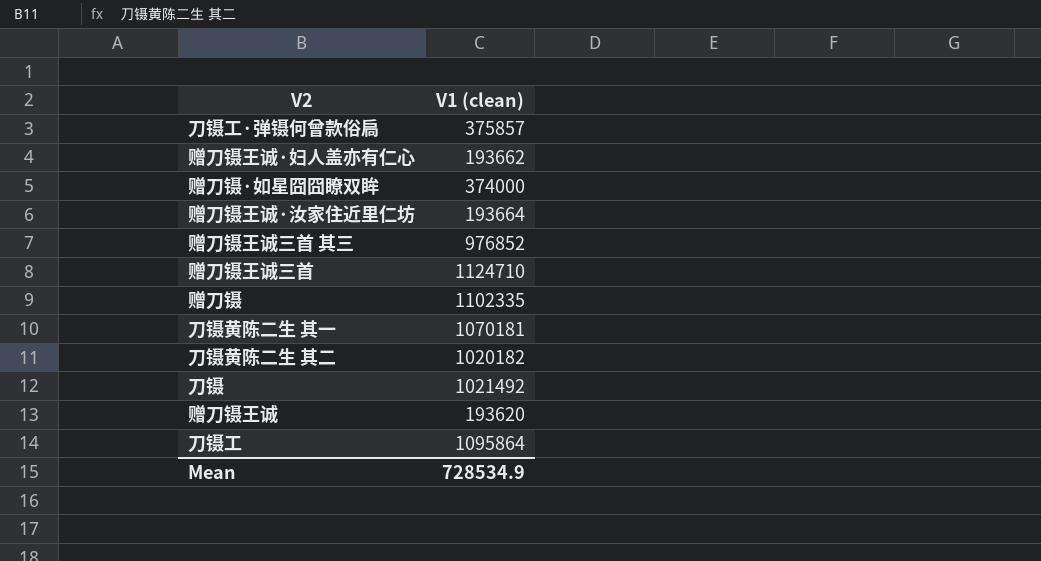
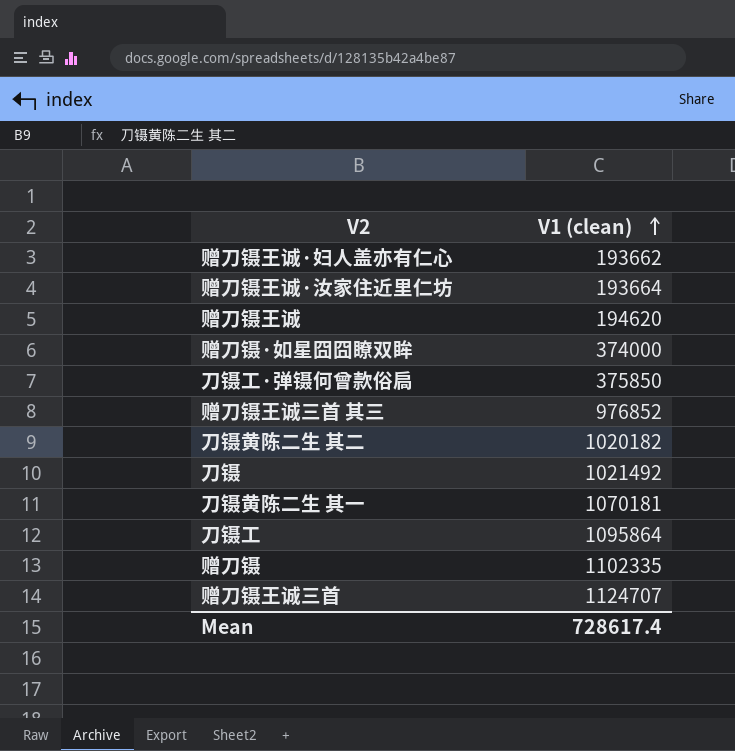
row order: none -> V1 (clean) ascending
赠刀镊王诚 | V1 (clean): 193620 -> 194620
刀镊工·弹镊何曾款俗扃 | V1 (clean): 375857 -> 375850
赠刀镊王诚三首 | V1 (clean): 1124710 -> 1124707
Mean | V1 (clean): 728534.9 -> 728617.4

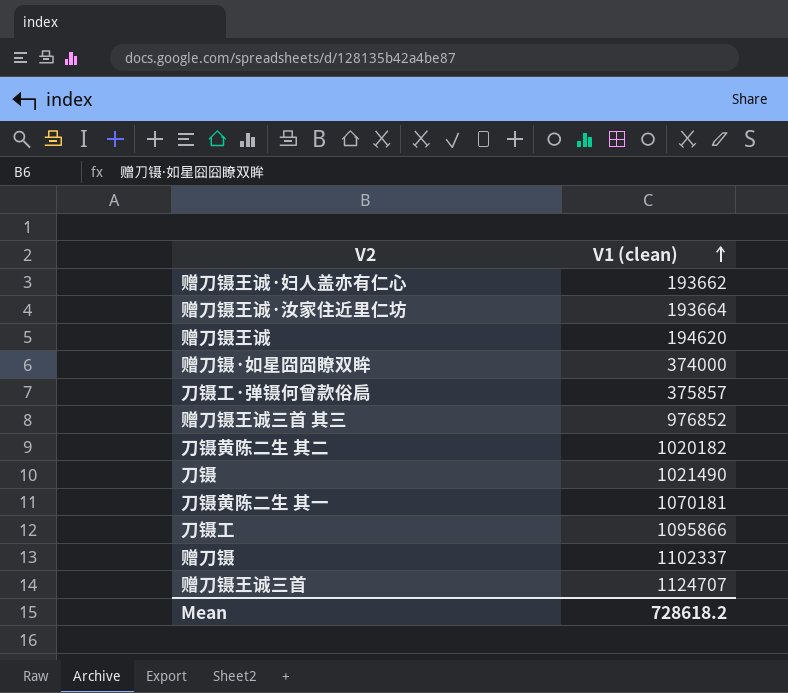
刀镊工·弹镊何曾款俗扃 | V1 (clean): 375850 -> 375857
刀镊 | V1 (clean): 1021492 -> 1021490
刀镊工 | V1 (clean): 1095864 -> 1095866
赠刀镊 | V1 (clean): 1102335 -> 1102337
Mean | V1 (clean): 728617.4 -> 728618.2

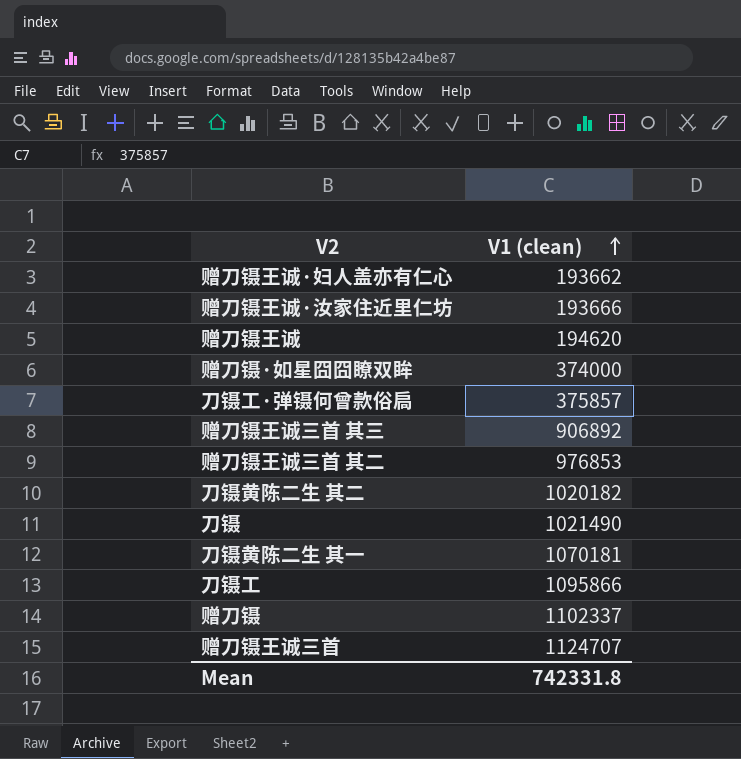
赠刀镊王诚·汝家住近里仁坊 | V1 (clean): 193664 -> 193666
赠刀镊王诚三首 其三 | V1 (clean): 976852 -> 906892
row 赠刀镊王诚三首 其二: none -> 976853
Mean | V1 (clean): 728618.2 -> 742331.8

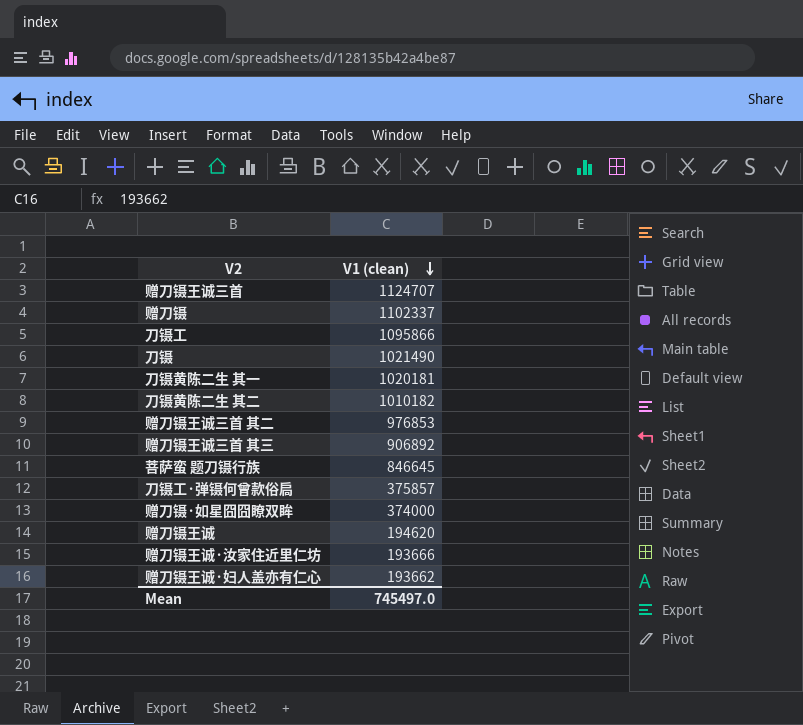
row order: V1 (clean) ascending -> V1 (clean) descending
刀镊黄陈二生 其一 | V1 (clean): 1070181 -> 1020181
刀镊黄陈二生 其二 | V1 (clean): 1020182 -> 1010182
row 菩萨蛮 题刀镊行族: none -> 846645
Mean | V1 (clean): 742331.8 -> 745497.0

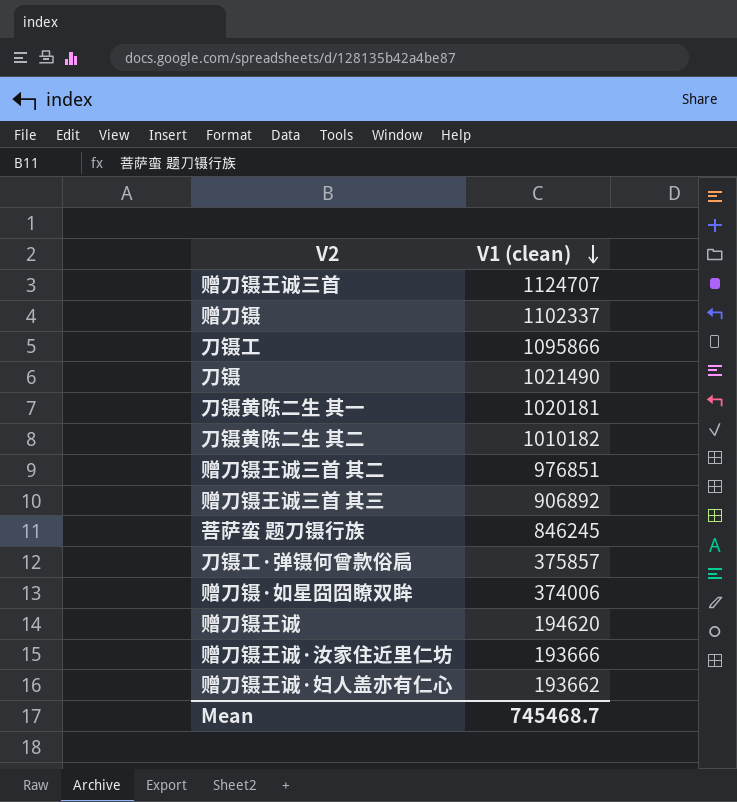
赠刀镊王诚三首 其二 | V1 (clean): 976853 -> 976851
菩萨蛮 题刀镊行族 | V1 (clean): 846645 -> 846245
赠刀镊·如星囧囧瞭双眸 | V1 (clean): 374000 -> 374006
Mean | V1 (clean): 745497.0 -> 745468.7

